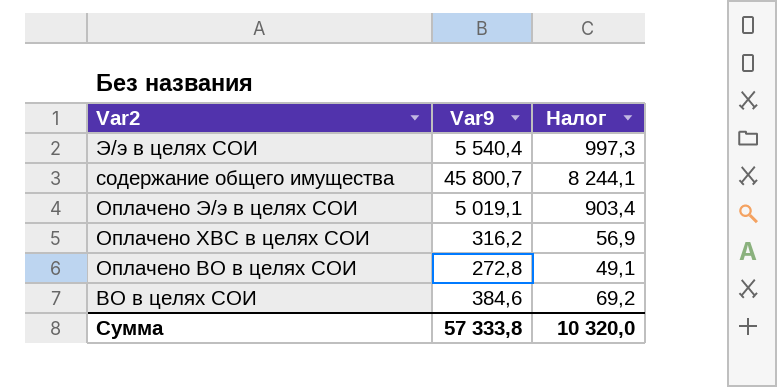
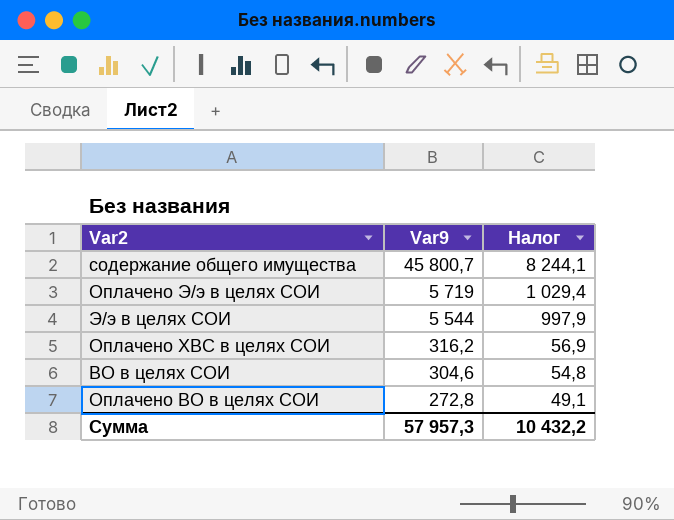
row order: Var2 descending -> Var9 descending
Оплачено Э/э в целях СОИ | Var9: 5 019,1 -> 5 719
Оплачено Э/э в целях СОИ | Налог: 903,4 -> 1 029,4
Э/э в целях СОИ | Var9: 5 540,4 -> 5 544
Э/э в целях СОИ | Налог: 997,3 -> 997,9
ВО в целях СОИ | Var9: 384,6 -> 304,6
ВО в целях СОИ | Налог: 69,2 -> 54,8
Сумма | Var9: 57 333,8 -> 57 957,3
Сумма | Налог: 10 320,0 -> 10 432,2

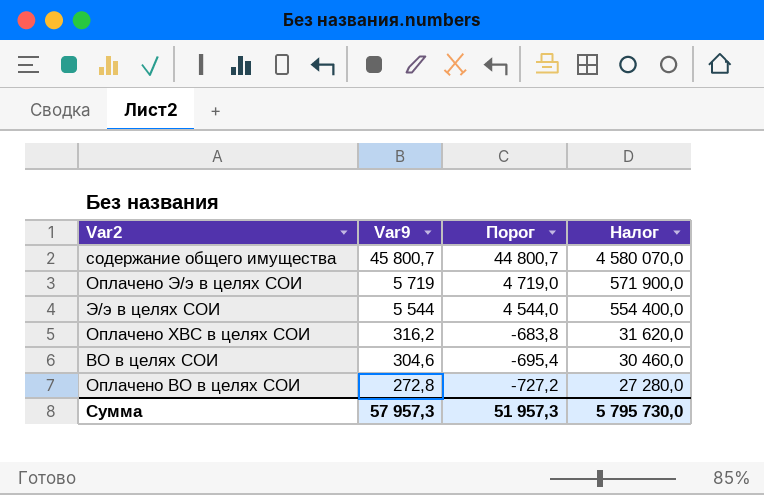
column Порог | formula: none -> [Var9] - 1000
column Налог | formula: [Var9] * 0,18 -> [Var9] * 100
Сумма | Налог: 10 432,2 -> 5 795 730,0

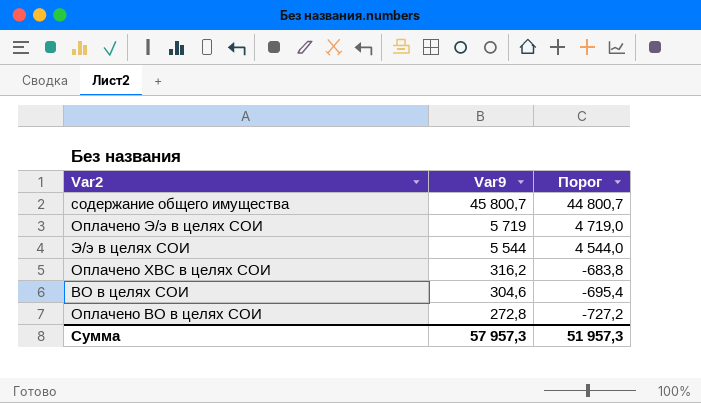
column Налог | formula: [Var9] * 100 -> none

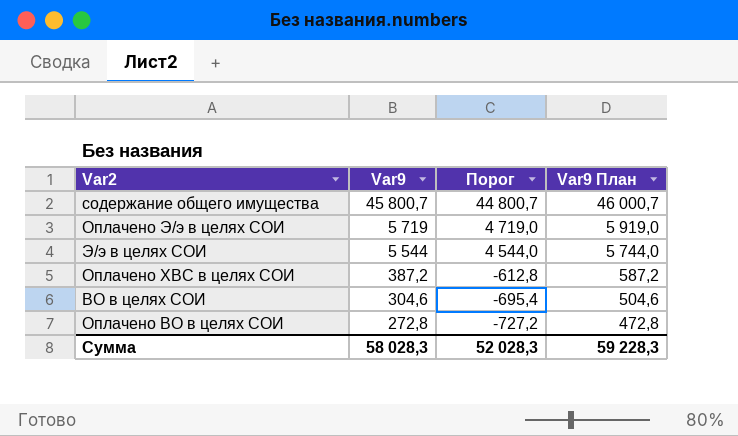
column Var9 План | formula: none -> [Var9] + 200
Оплачено ХВС в целях СОИ | Var9: 316,2 -> 387,2
Оплачено ХВС в целях СОИ | Порог: -683,8 -> -612,8
Сумма | Var9: 57 957,3 -> 58 028,3
Сумма | Порог: 51 957,3 -> 52 028,3

